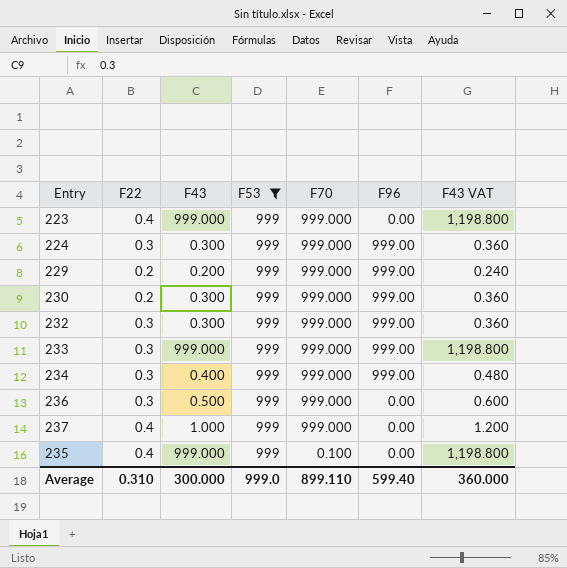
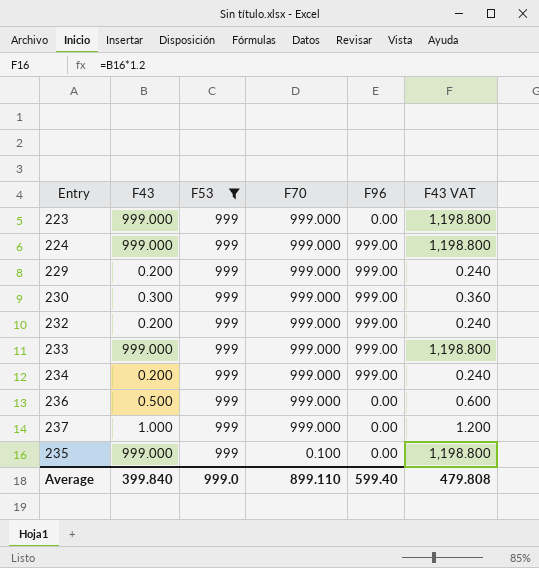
column F22 | position: 2 -> none
224 | F43: 0.300 -> 999.000
224 | F43 VAT: 0.360 -> 1,198.800
232 | F43: 0.300 -> 0.200
232 | F43 VAT: 0.360 -> 0.240
234 | F43: 0.400 -> 0.200
234 | F43 VAT: 0.480 -> 0.240
Average | F43: 300.000 -> 399.840
Average | F43 VAT: 360.000 -> 479.808

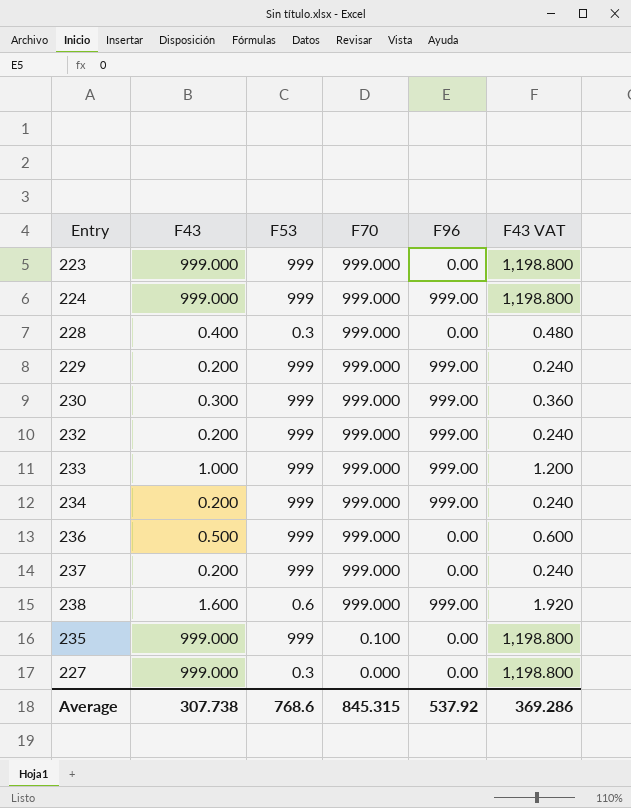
filter: F53 = 999 -> none
233 | F43: 999.000 -> 1.000
233 | F43 VAT: 1,198.800 -> 1.200
237 | F43: 1.000 -> 0.200
237 | F43 VAT: 1.200 -> 0.240
Average | F43: 399.840 -> 307.738
Average | F53: 999.0 -> 768.6
Average | F70: 899.110 -> 845.315
Average | F96: 599.40 -> 537.92
Average | F43 VAT: 479.808 -> 369.286

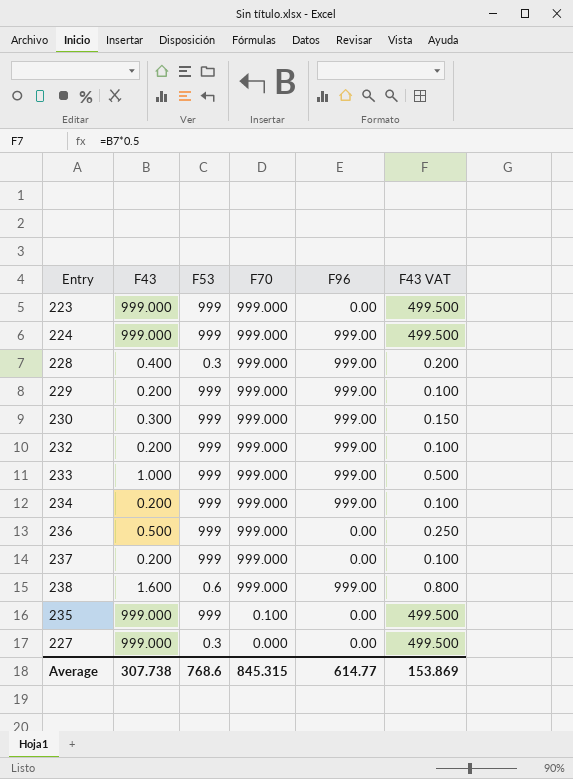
column F43 VAT | formula: [F43] * 1.2 -> [F43] * 0.5
228 | F96: 0.00 -> 999.00
Average | F96: 537.92 -> 614.77
Average | F43 VAT: 369.286 -> 153.869

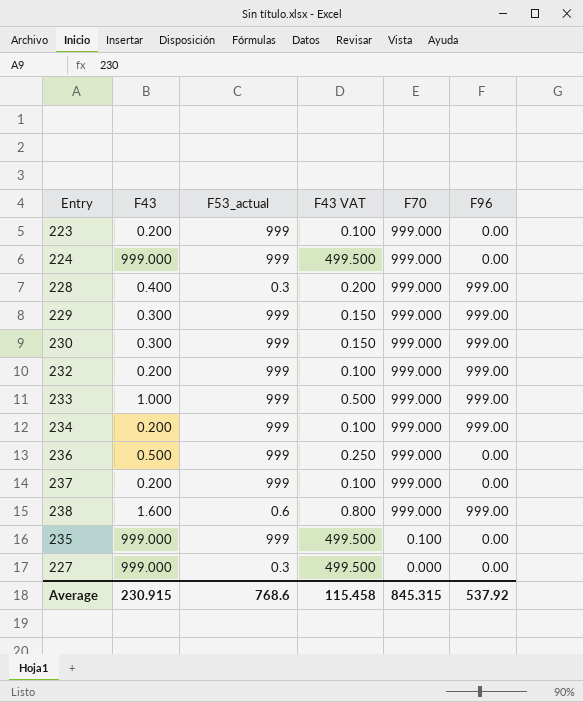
column name: F53 -> F53_actual
column F43 VAT | position: 6 -> 4
223 | F43: 999.000 -> 0.200
223 | F43 VAT: 499.500 -> 0.100
224 | F96: 999.00 -> 0.00
229 | F43: 0.200 -> 0.300
229 | F43 VAT: 0.100 -> 0.150
Average | F43: 307.738 -> 230.915
Average | F43 VAT: 153.869 -> 115.458
Average | F96: 614.77 -> 537.92

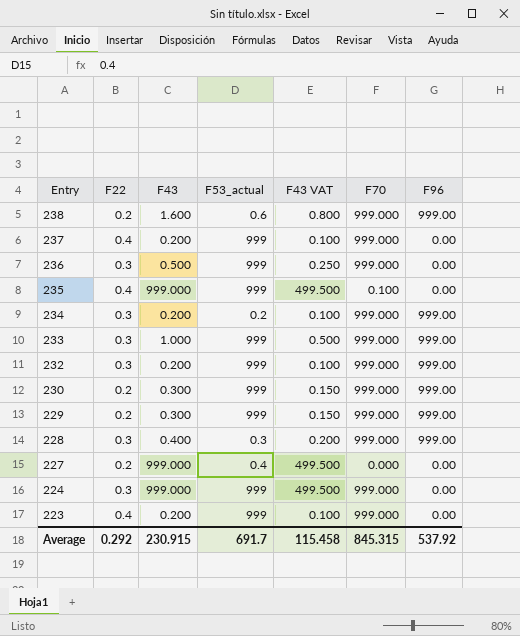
row order: F70 descending -> Entry descending
column F22 | position: none -> 2
234 | F53_actual: 999 -> 0.2
227 | F53_actual: 0.3 -> 0.4
Average | F53_actual: 768.6 -> 691.7

